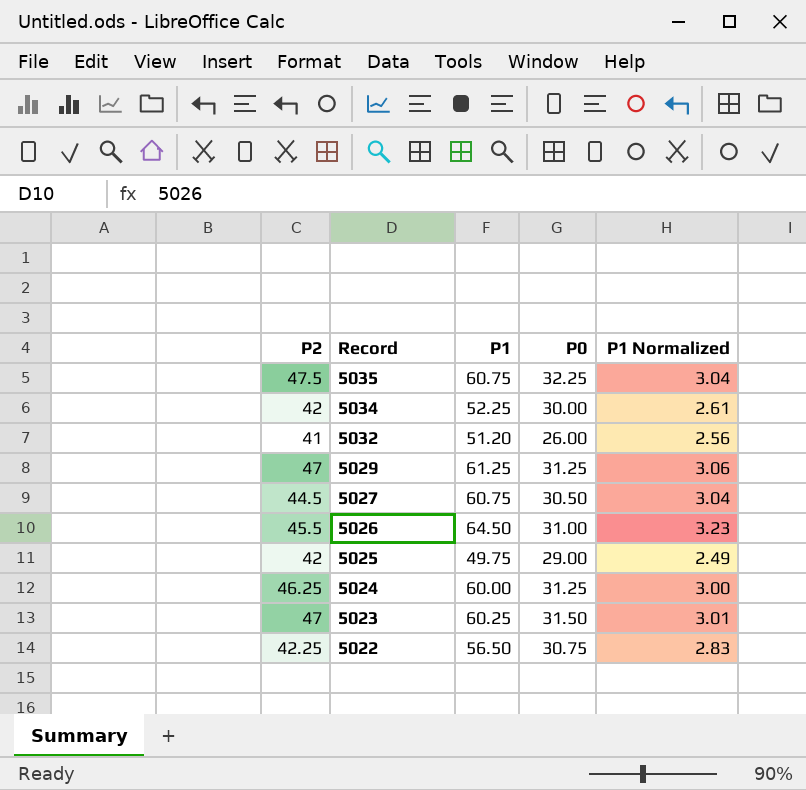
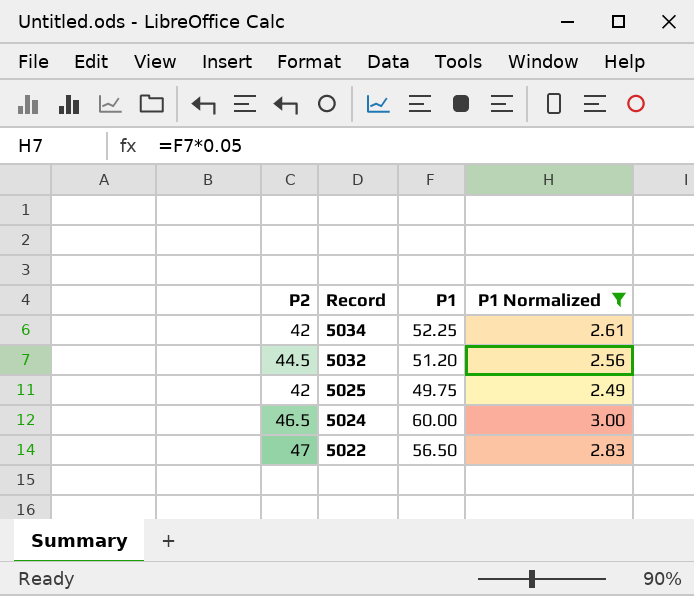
filter: none -> P1 Normalized <= 3.00
column P0 | position: 4 -> none
5032 | P2: 41 -> 44.5
5024 | P2: 46.25 -> 46.5
5022 | P2: 42.25 -> 47

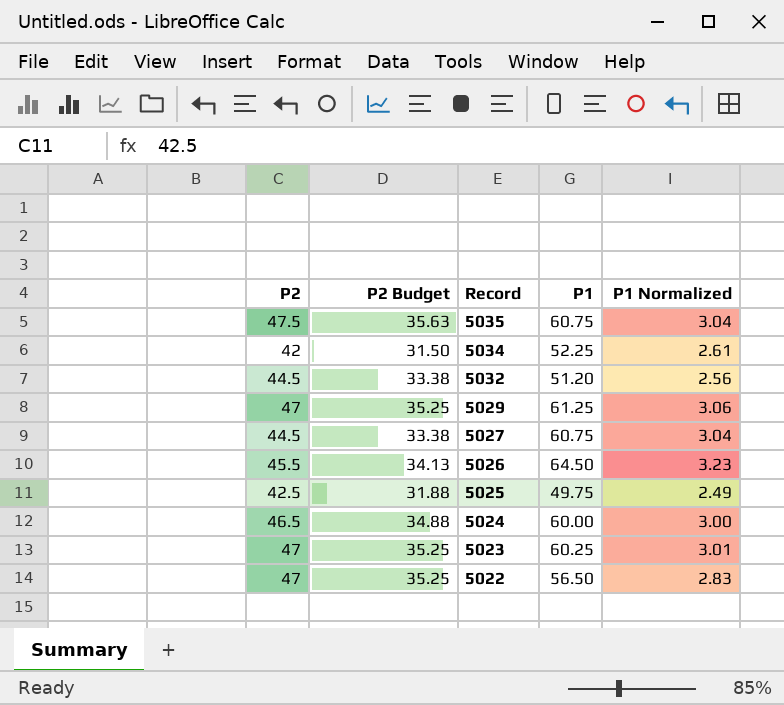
filter: P1 Normalized <= 3.00 -> none
column P2 Budget | formula: none -> [P2] * 0.75
5025 | P2: 42 -> 42.5

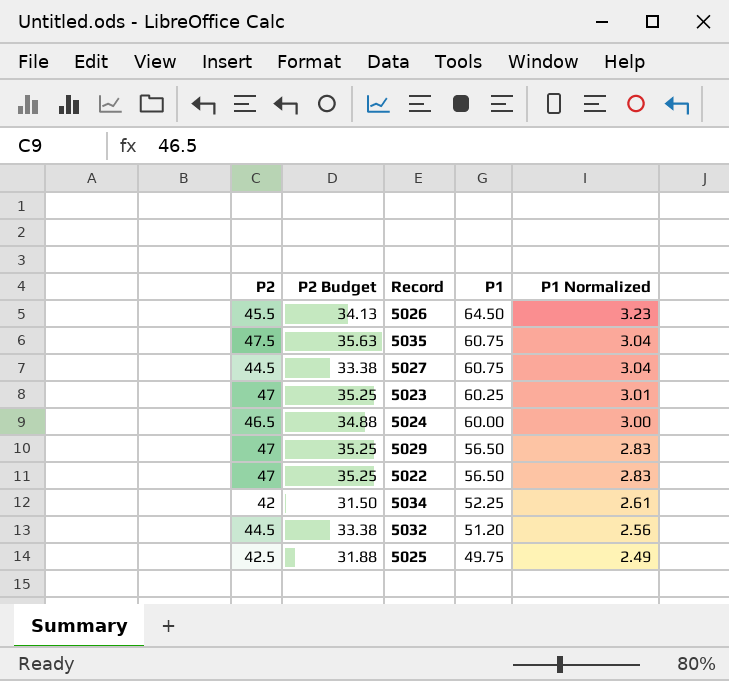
row order: Record descending -> P1 descending
5029 | P1: 61.25 -> 56.50
5029 | P1 Normalized: 3.06 -> 2.83

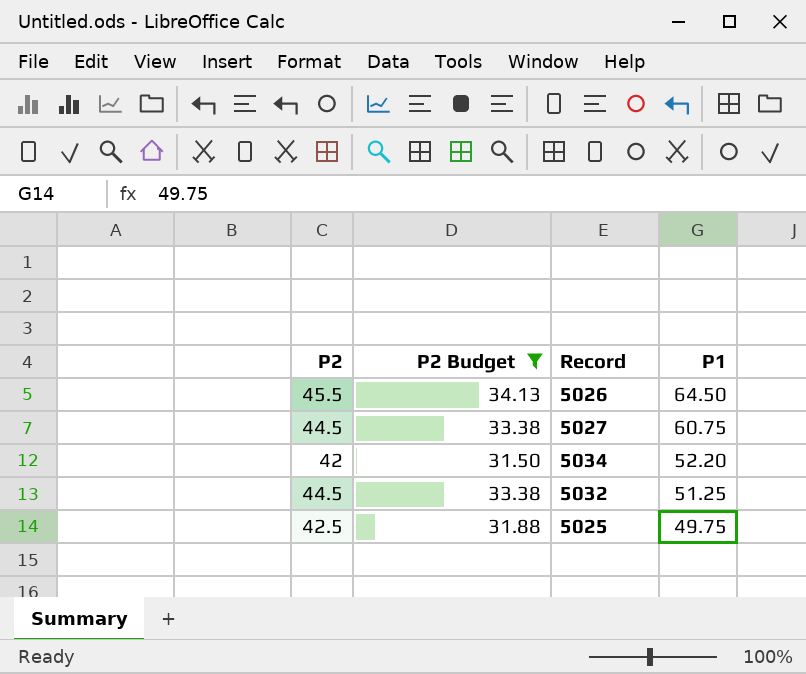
filter: none -> P2 Budget <= 34.13
column P1 Normalized | formula: [P1] * 0.05 -> none
5034 | P1: 52.25 -> 52.20
5032 | P1: 51.20 -> 51.25

